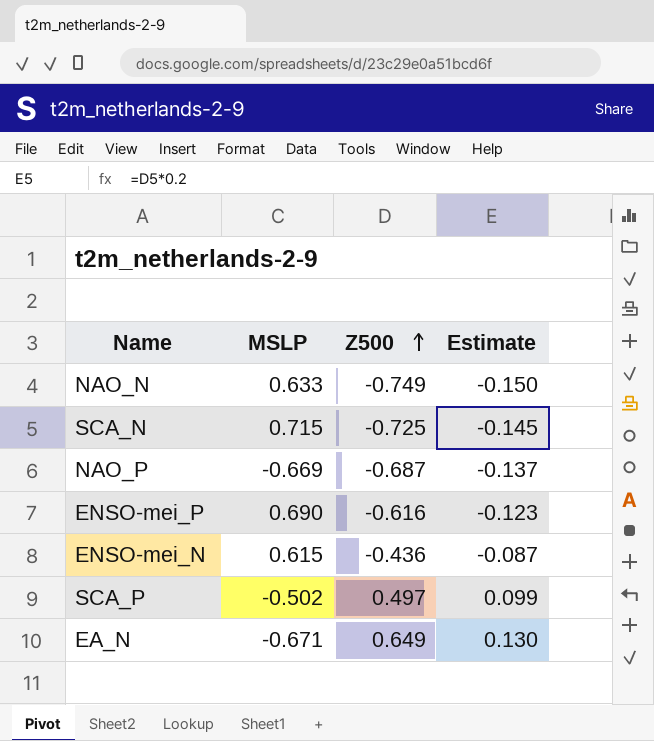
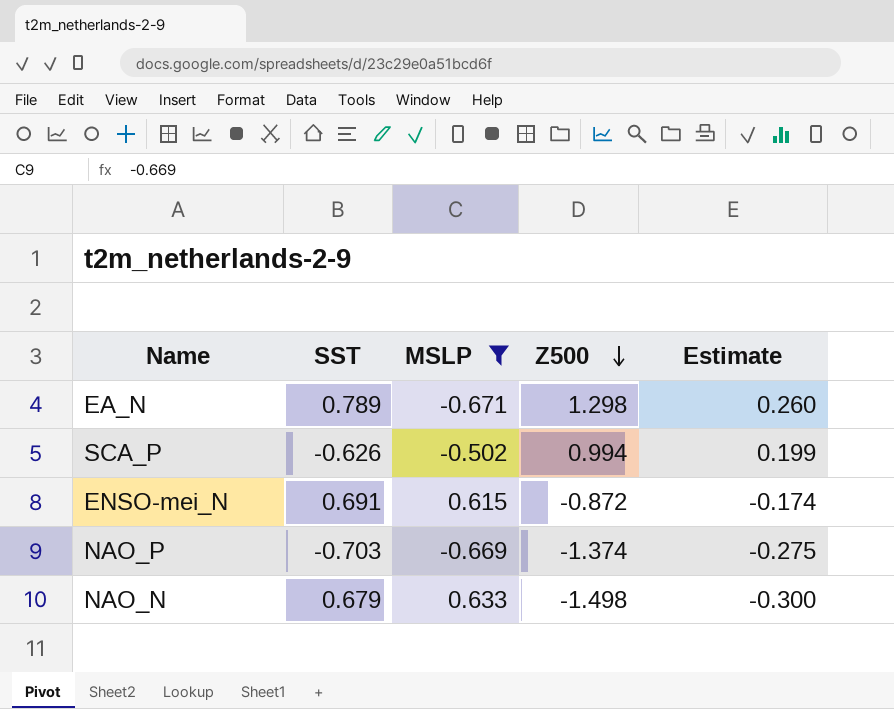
filter: none -> MSLP <= 0.633
row order: Z500 ascending -> Z500 descending
column SST | position: none -> 2
EA_N | Z500: 0.649 -> 1.298
EA_N | Estimate: 0.130 -> 0.260
SCA_P | Z500: 0.497 -> 0.994
SCA_P | Estimate: 0.099 -> 0.199
ENSO-mei_N | Z500: -0.436 -> -0.872
ENSO-mei_N | Estimate: -0.087 -> -0.174
NAO_P | Z500: -0.687 -> -1.374
NAO_P | Estimate: -0.137 -> -0.275
NAO_N | Z500: -0.749 -> -1.498
NAO_N | Estimate: -0.150 -> -0.300

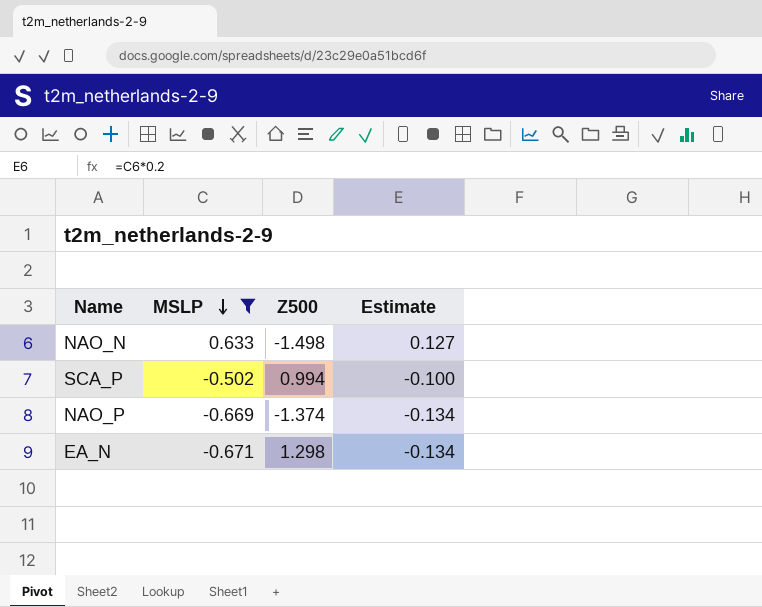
row order: Z500 descending -> MSLP descending
column SST | position: 2 -> none
column Estimate | formula: [Z500] * 0.2 -> [MSLP] * 0.2
row ENSO-mei_N: 0.691 | 0.615 | -0.872 | -0.174 -> none

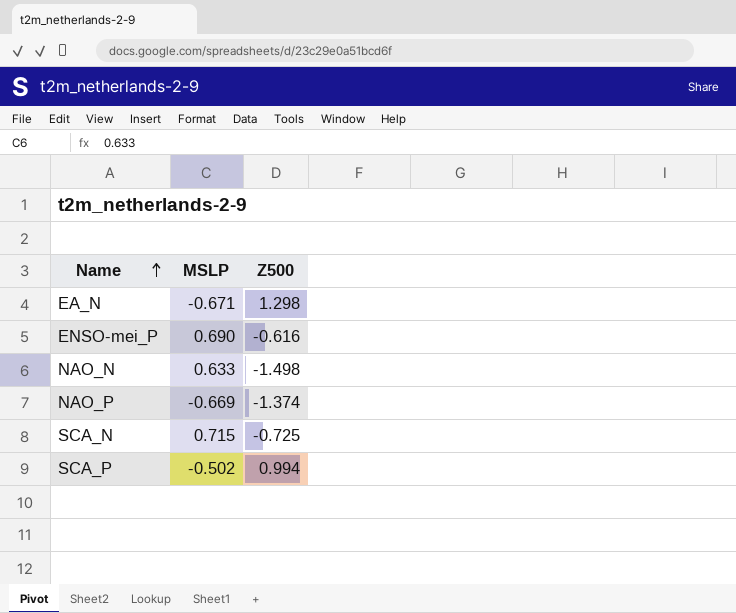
filter: MSLP <= 0.633 -> none
row order: MSLP descending -> Name ascending
column Estimate | formula: [MSLP] * 0.2 -> none

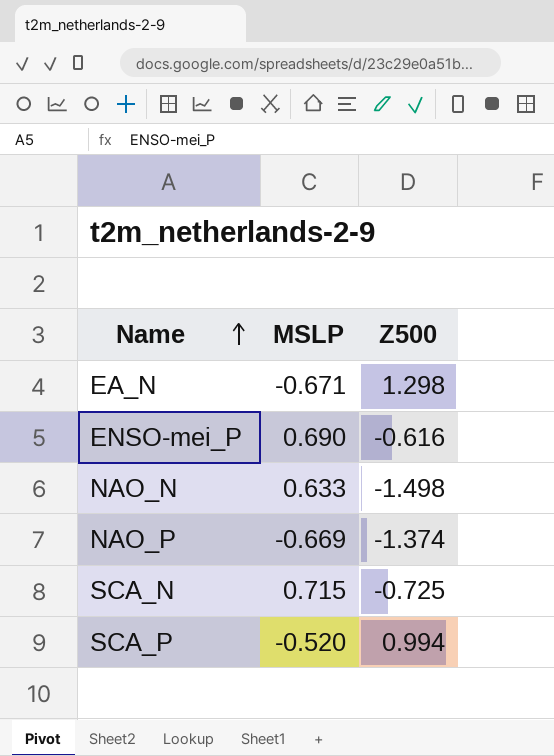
SCA_P | MSLP: -0.502 -> -0.520

